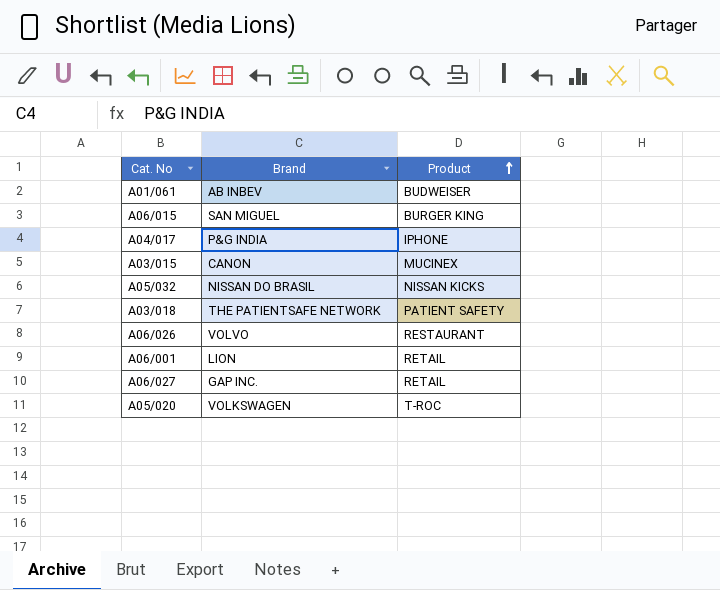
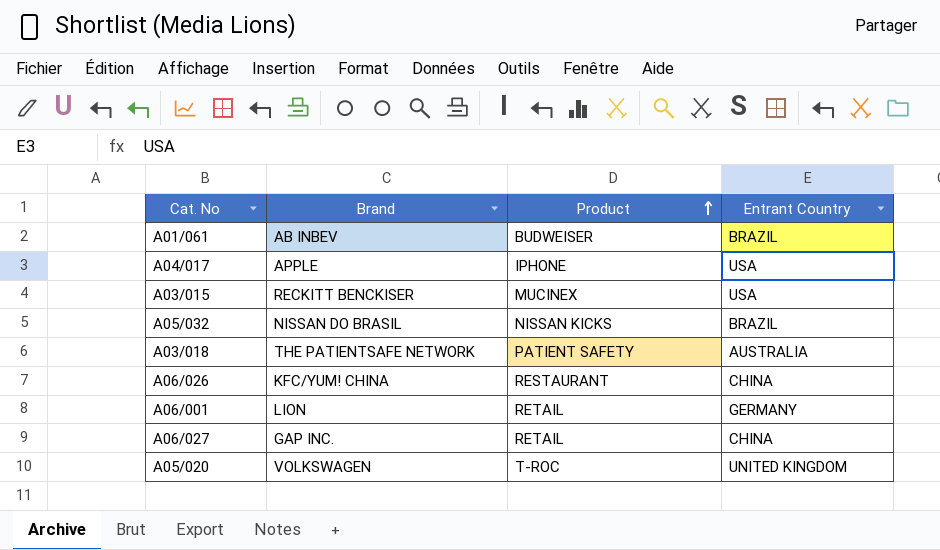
column Entrant Country | position: none -> 4
row A06/015: SAN MIGUEL | BURGER KING -> none
A04/017 | Brand: P&G INDIA -> APPLE
A03/015 | Brand: CANON -> RECKITT BENCKISER
A06/026 | Brand: VOLVO -> KFC/YUM! CHINA

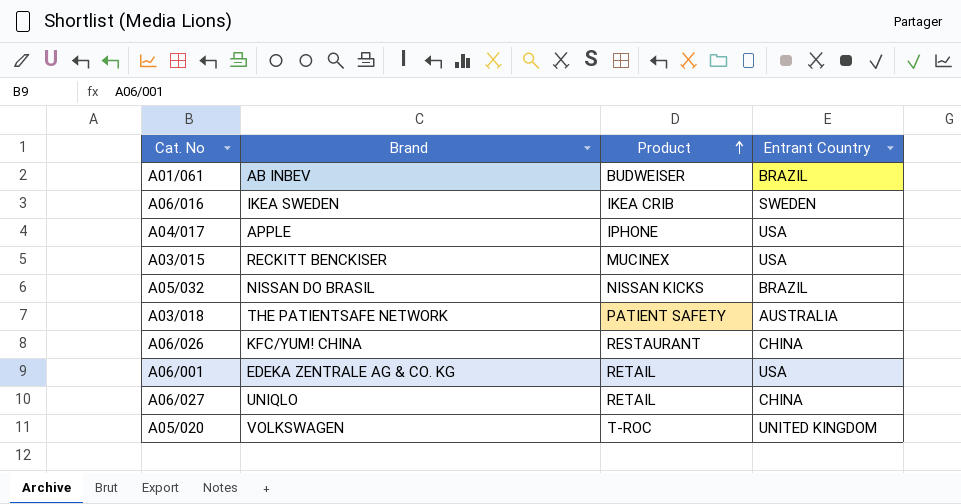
row A06/016: none -> IKEA SWEDEN | IKEA CRIB | SWEDEN
A06/001 | Brand: LION -> EDEKA ZENTRALE AG & CO. KG
A06/001 | Entrant Country: GERMANY -> USA
A06/027 | Brand: GAP INC. -> UNIQLO

